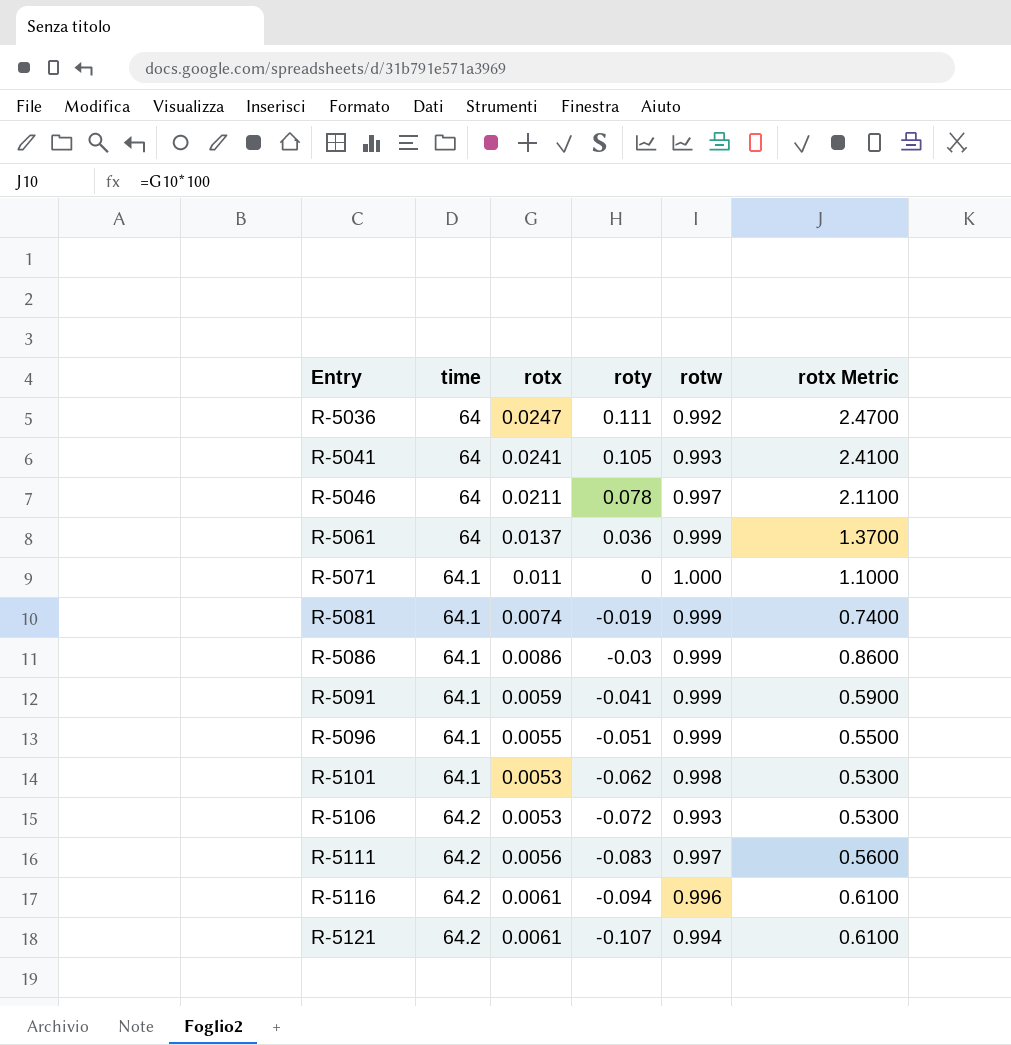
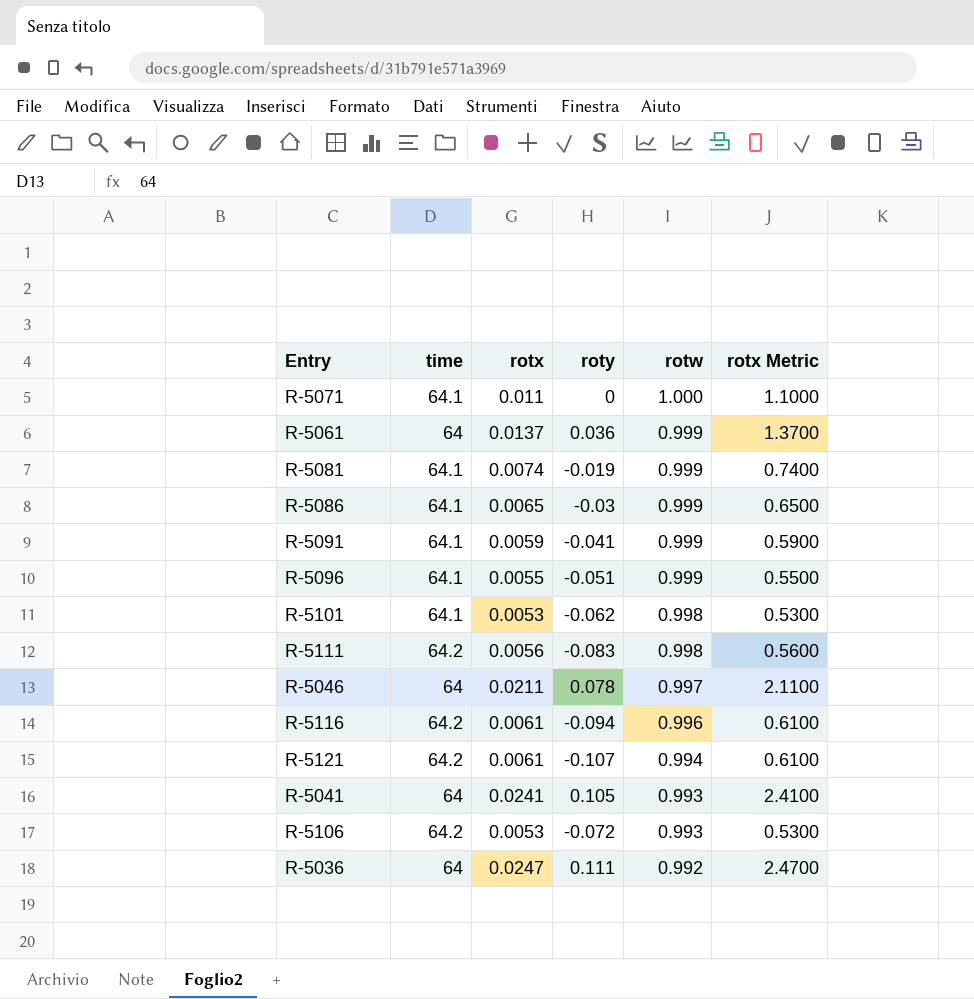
row order: Entry ascending -> rotw descending
R-5086 | rotx: 0.0086 -> 0.0065
R-5086 | rotx Metric: 0.8600 -> 0.6500
R-5111 | rotw: 0.997 -> 0.998

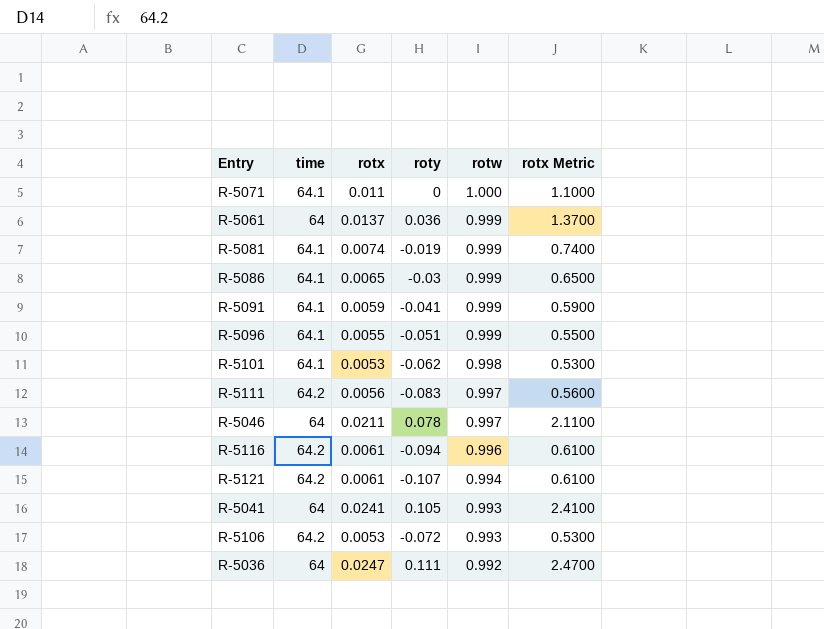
R-5111 | rotw: 0.998 -> 0.997

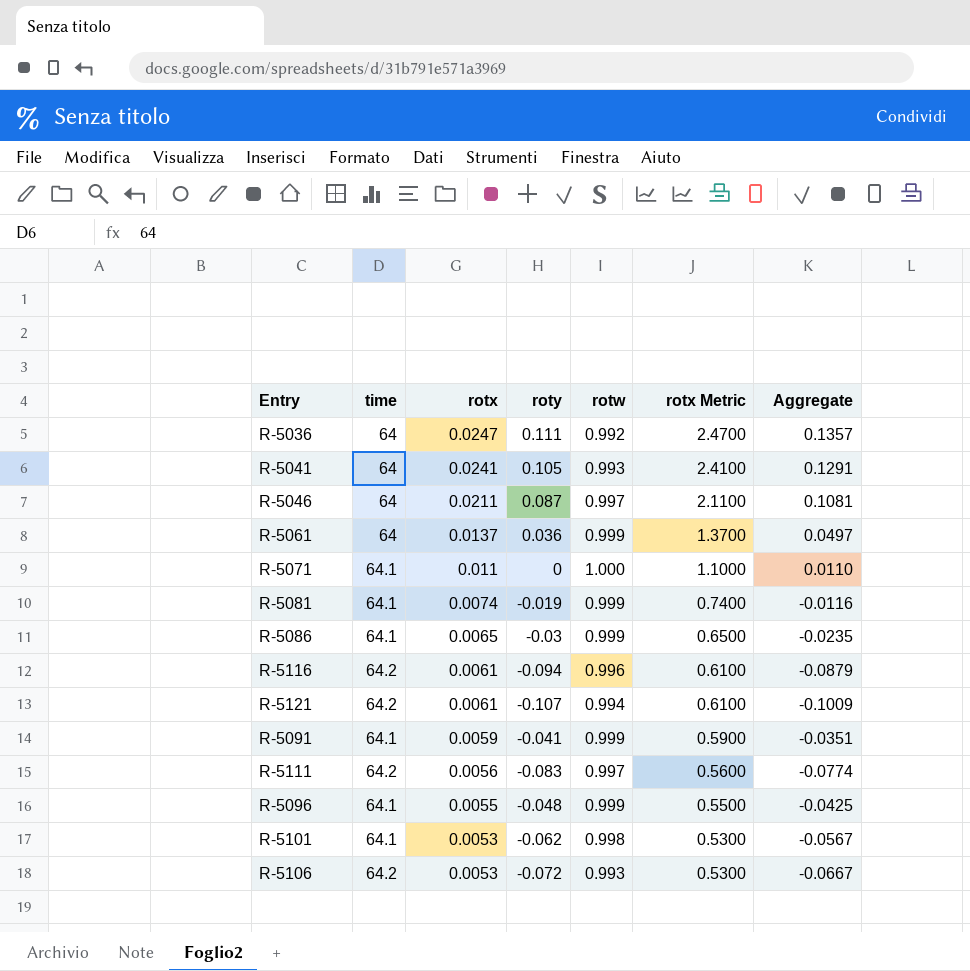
row order: rotw descending -> rotx descending
column Aggregate | formula: none -> [rotx] + [roty]
R-5046 | roty: 0.078 -> 0.087
R-5096 | roty: -0.051 -> -0.048

